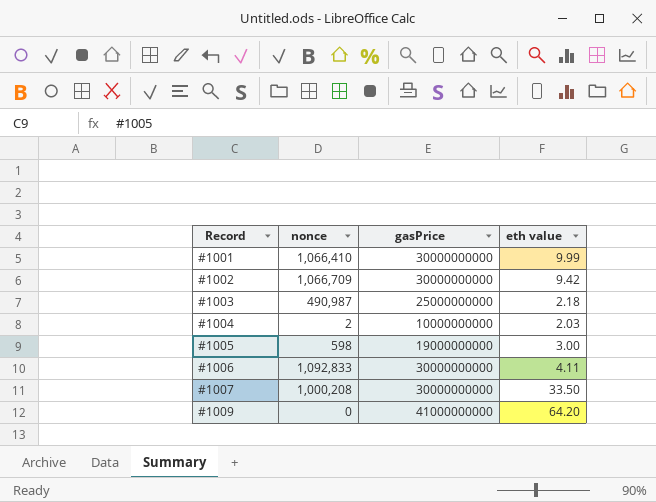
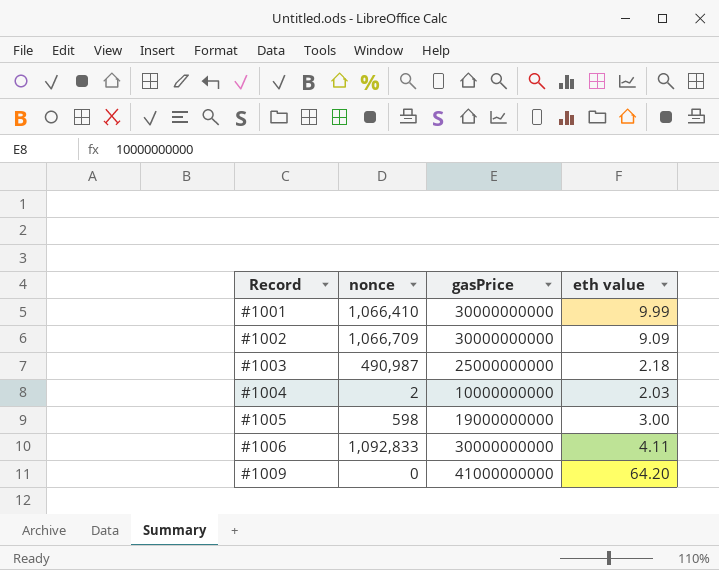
row #1007: 1,000,208 | 30000000000 | 33.50 -> none
#1002 | eth value: 9.42 -> 9.09

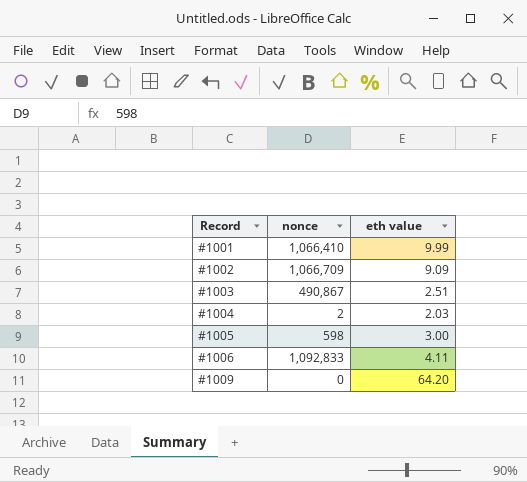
column gasPrice | position: 3 -> none
#1003 | nonce: 490,987 -> 490,867
#1003 | eth value: 2.18 -> 2.51

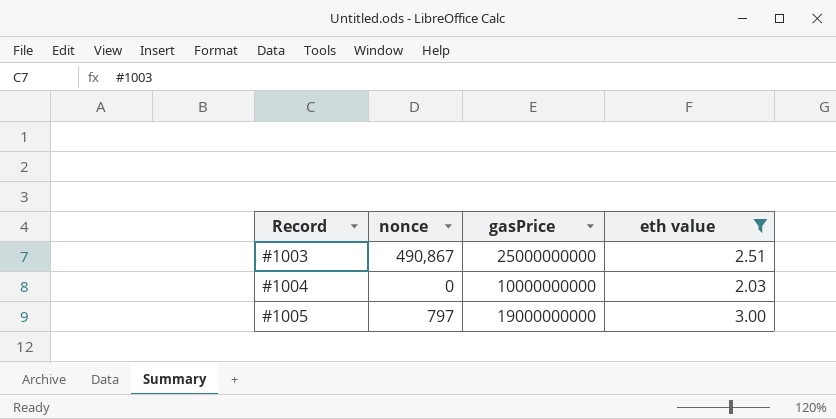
filter: none -> eth value <= 3.00
column gasPrice | position: none -> 3
#1004 | nonce: 2 -> 0
#1005 | nonce: 598 -> 797

